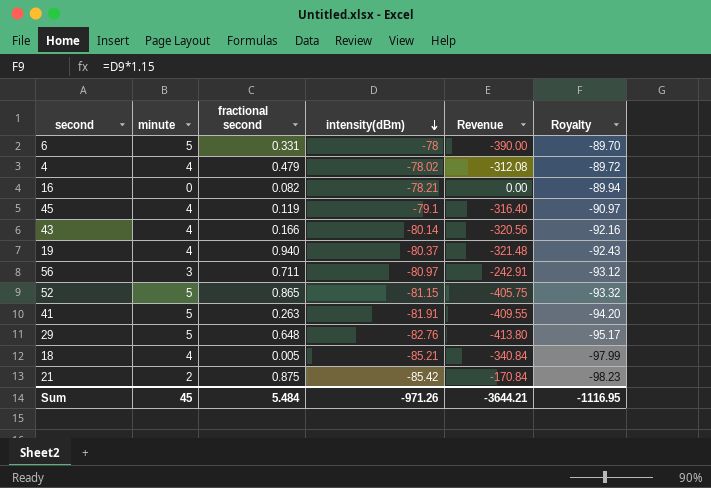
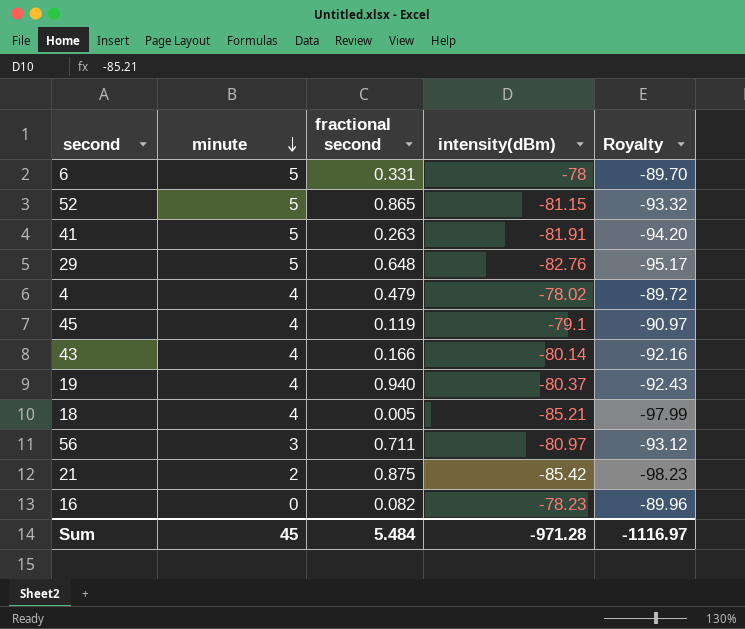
row order: intensity(dBm) descending -> minute descending
column Revenue | formula: [minute] * [intensity(dBm)] -> none
16 | intensity(dBm): -78.21 -> -78.23
16 | Royalty: -89.94 -> -89.96
Sum | intensity(dBm): -971.26 -> -971.28
Sum | Royalty: -1116.95 -> -1116.97

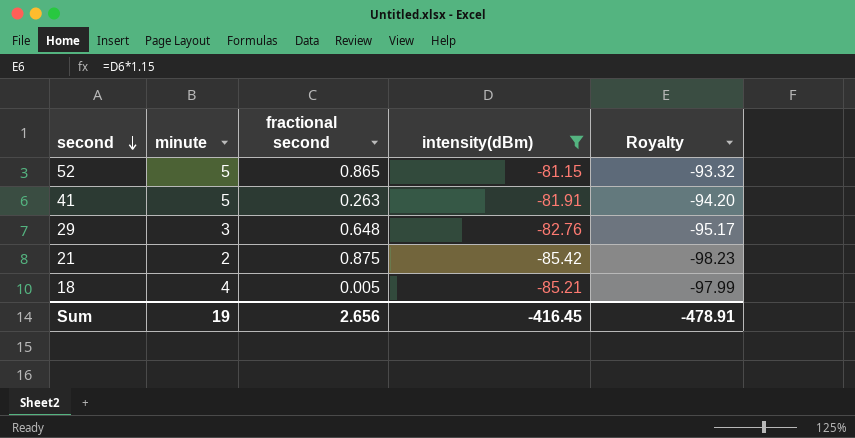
filter: none -> intensity(dBm) <= -81.15
row order: minute descending -> second descending
29 | minute: 5 -> 3
Sum | minute: 45 -> 19
Sum | fractional second: 5.484 -> 2.656
Sum | intensity(dBm): -971.28 -> -416.45
Sum | Royalty: -1116.97 -> -478.91

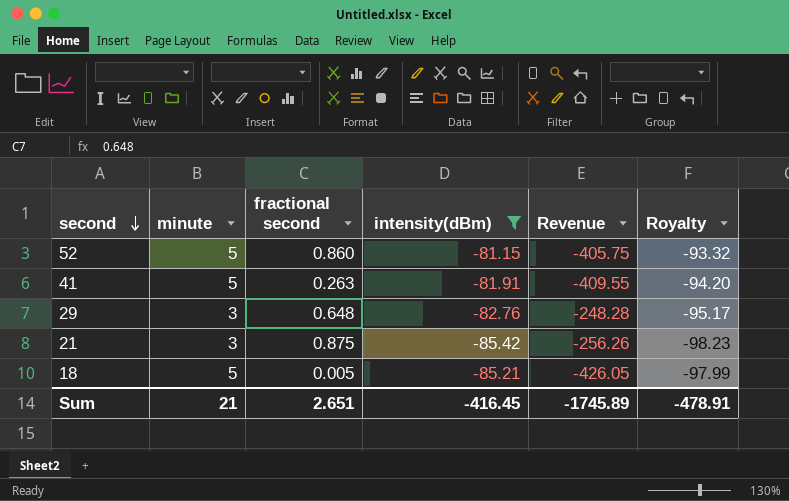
column Revenue | formula: none -> [minute] * [intensity(dBm)]
52 | fractional second: 0.865 -> 0.860
21 | minute: 2 -> 3
18 | minute: 4 -> 5
Sum | minute: 19 -> 21
Sum | fractional second: 2.656 -> 2.651

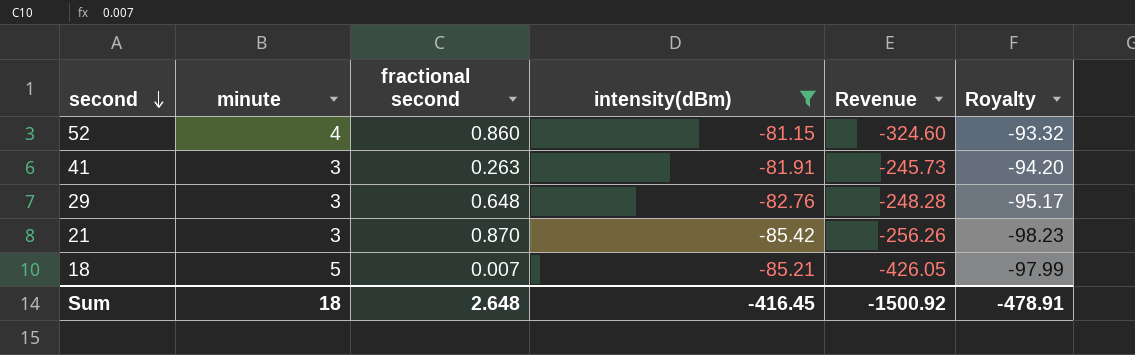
52 | minute: 5 -> 4
52 | Revenue: -405.75 -> -324.60
41 | minute: 5 -> 3
41 | Revenue: -409.55 -> -245.73
21 | fractional second: 0.875 -> 0.870
18 | fractional second: 0.005 -> 0.007
Sum | minute: 21 -> 18
Sum | fractional second: 2.651 -> 2.648
Sum | Revenue: -1745.89 -> -1500.92

